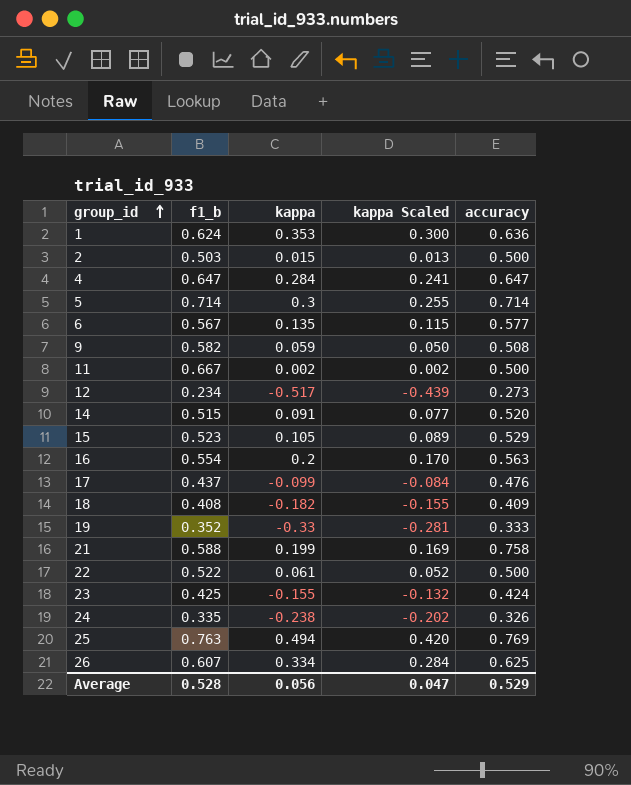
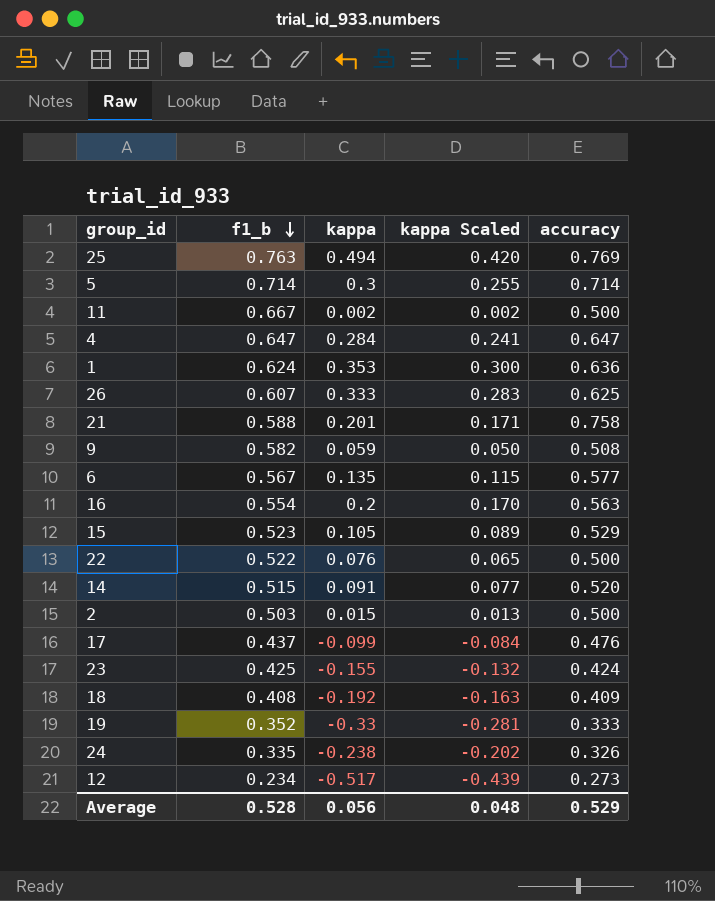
row order: group_id ascending -> f1_b descending
26 | kappa: 0.334 -> 0.333
26 | kappa Scaled: 0.284 -> 0.283
21 | kappa: 0.199 -> 0.201
21 | kappa Scaled: 0.169 -> 0.171
22 | kappa: 0.061 -> 0.076
22 | kappa Scaled: 0.052 -> 0.065
18 | kappa: -0.182 -> -0.192
18 | kappa Scaled: -0.155 -> -0.163
Average | kappa Scaled: 0.047 -> 0.048

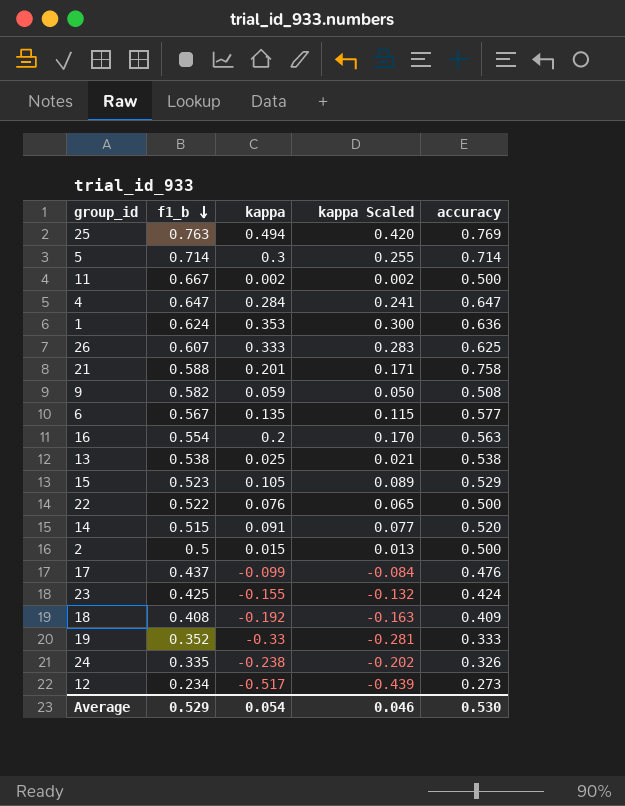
row 13: none -> 0.538 | 0.025 | 0.021 | 0.538
2 | f1_b: 0.503 -> 0.5
Average | f1_b: 0.528 -> 0.529
Average | kappa: 0.056 -> 0.054
Average | kappa Scaled: 0.048 -> 0.046
Average | accuracy: 0.529 -> 0.530

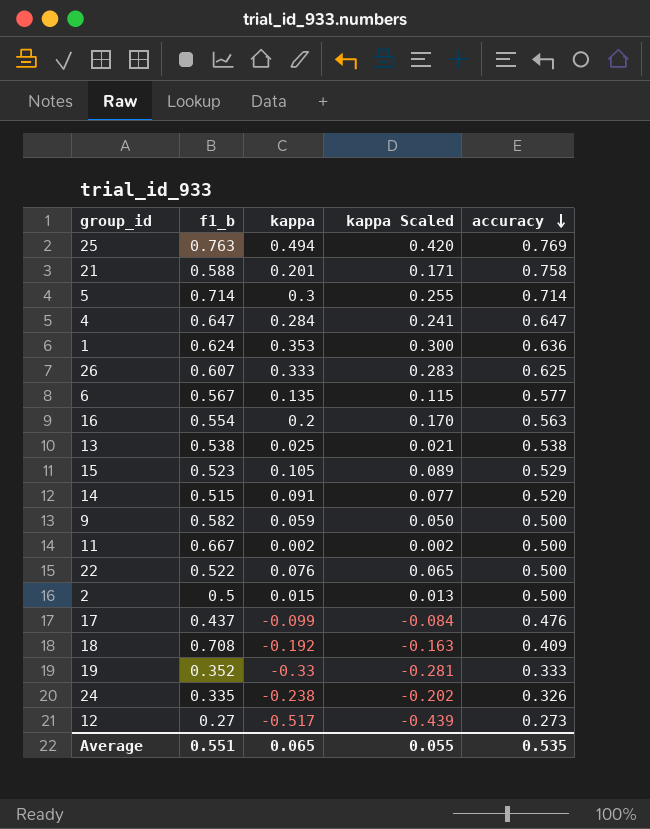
row order: f1_b descending -> accuracy descending
row 23: 0.425 | -0.155 | -0.132 | 0.424 -> none
9 | accuracy: 0.508 -> 0.500
18 | f1_b: 0.408 -> 0.708
12 | f1_b: 0.234 -> 0.27
Average | f1_b: 0.529 -> 0.551
Average | kappa: 0.054 -> 0.065
Average | kappa Scaled: 0.046 -> 0.055
Average | accuracy: 0.530 -> 0.535

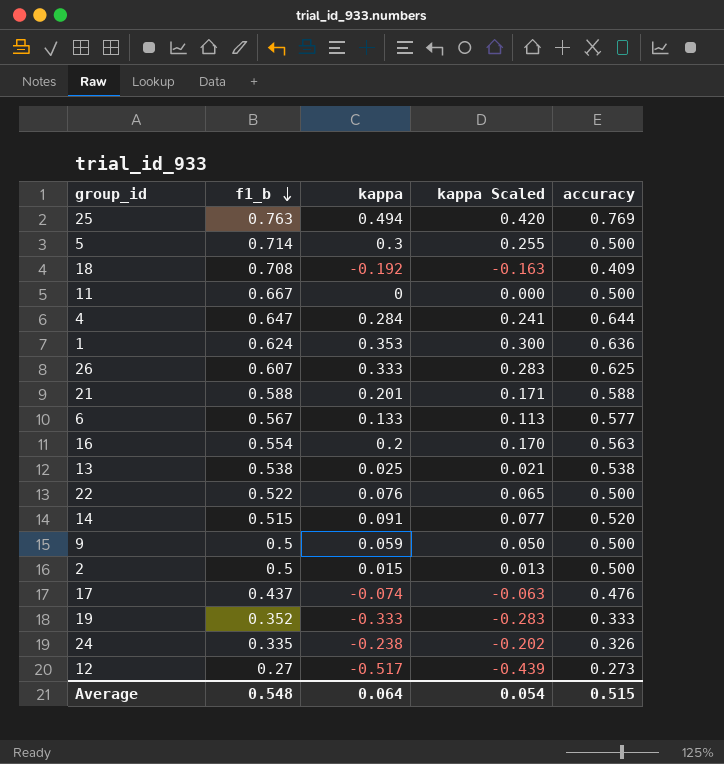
row order: accuracy descending -> f1_b descending
row 15: 0.523 | 0.105 | 0.089 | 0.529 -> none
5 | accuracy: 0.714 -> 0.500
11 | kappa: 0.002 -> 0
11 | kappa Scaled: 0.002 -> 0.000
4 | accuracy: 0.647 -> 0.644
21 | accuracy: 0.758 -> 0.588
6 | kappa: 0.135 -> 0.133
6 | kappa Scaled: 0.115 -> 0.113
9 | f1_b: 0.582 -> 0.5
17 | kappa: -0.099 -> -0.074
17 | kappa Scaled: -0.084 -> -0.063
19 | kappa: -0.33 -> -0.333
19 | kappa Scaled: -0.281 -> -0.283
Average | f1_b: 0.551 -> 0.548
Average | kappa: 0.065 -> 0.064
Average | kappa Scaled: 0.055 -> 0.054
Average | accuracy: 0.535 -> 0.515

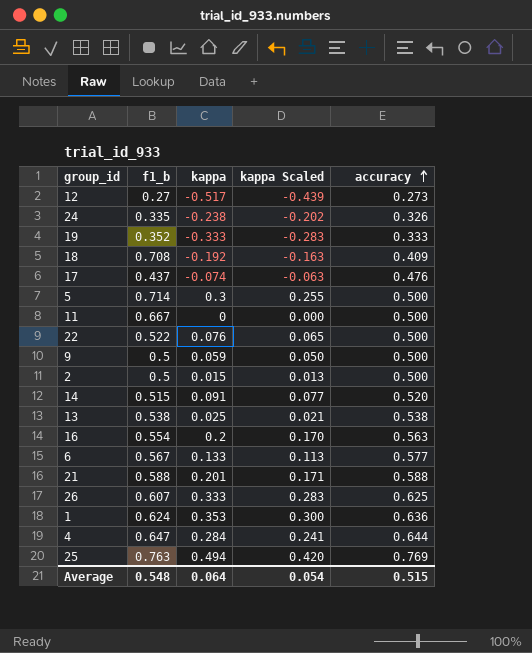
row order: f1_b descending -> accuracy ascending

